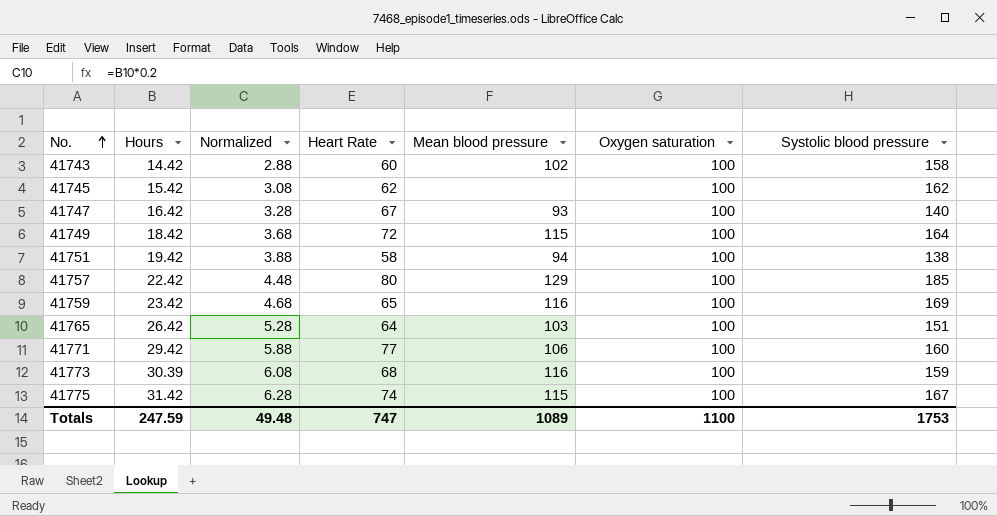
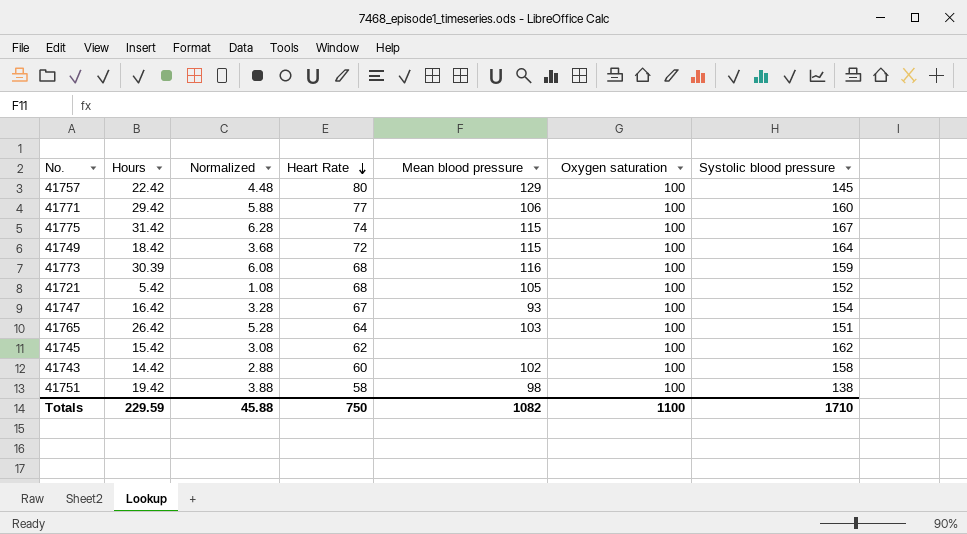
row order: No. ascending -> Heart Rate descending
row 41759: 23.42 | 4.68 | 65 | 116 | 100 | 169 -> none
41757 | Systolic blood pressure: 185 -> 145
row 41721: none -> 5.42 | 1.08 | 68 | 105 | 100 | 152
41747 | Systolic blood pressure: 140 -> 154
41751 | Mean blood pressure: 94 -> 98
Totals | Hours: 247.59 -> 229.59
Totals | Normalized: 49.48 -> 45.88
Totals | Heart Rate: 747 -> 750
Totals | Mean blood pressure: 1089 -> 1082
Totals | Systolic blood pressure: 1753 -> 1710

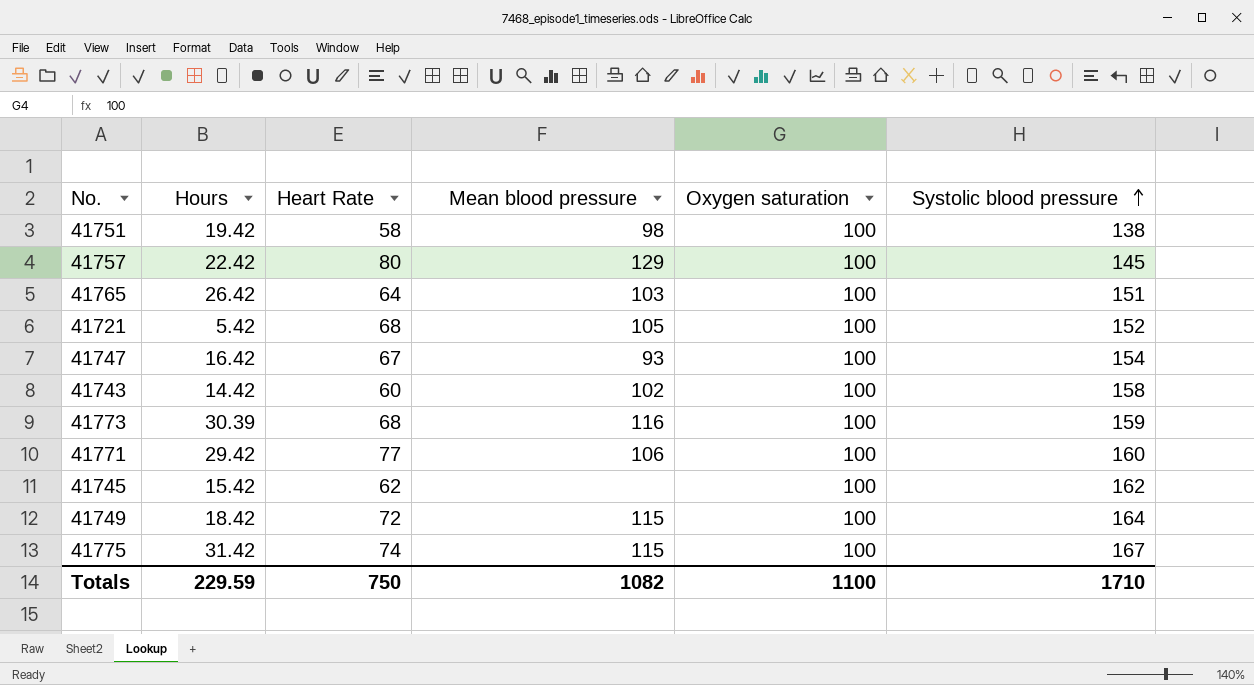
row order: Heart Rate descending -> Systolic blood pressure ascending
column Normalized | formula: [Hours] * 0.2 -> none

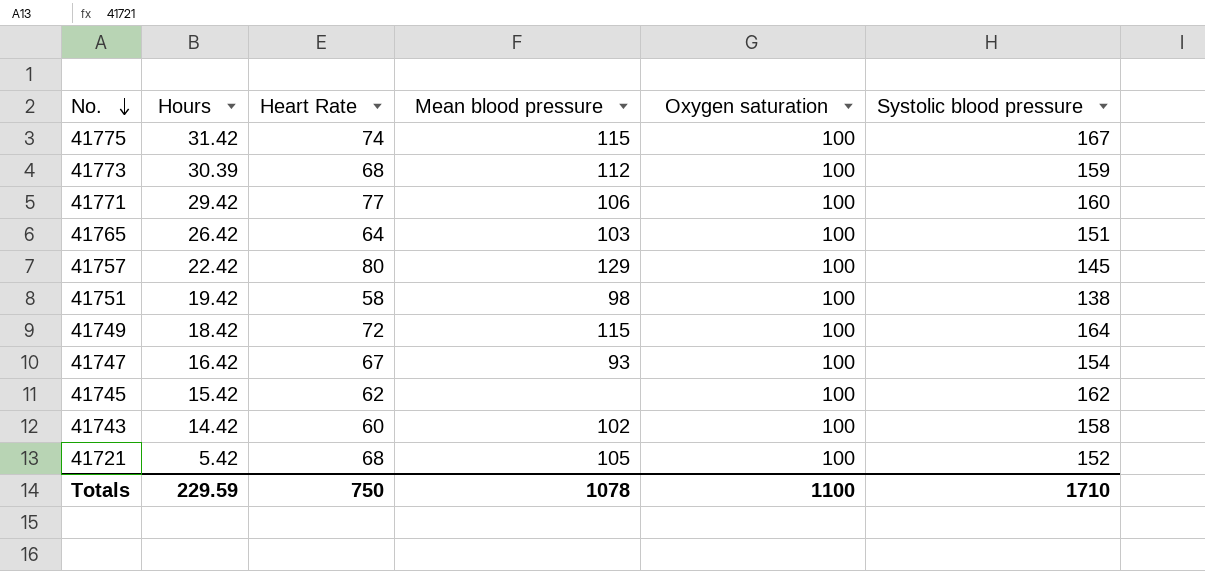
row order: Systolic blood pressure ascending -> No. descending
41773 | Mean blood pressure: 116 -> 112
Totals | Mean blood pressure: 1082 -> 1078

